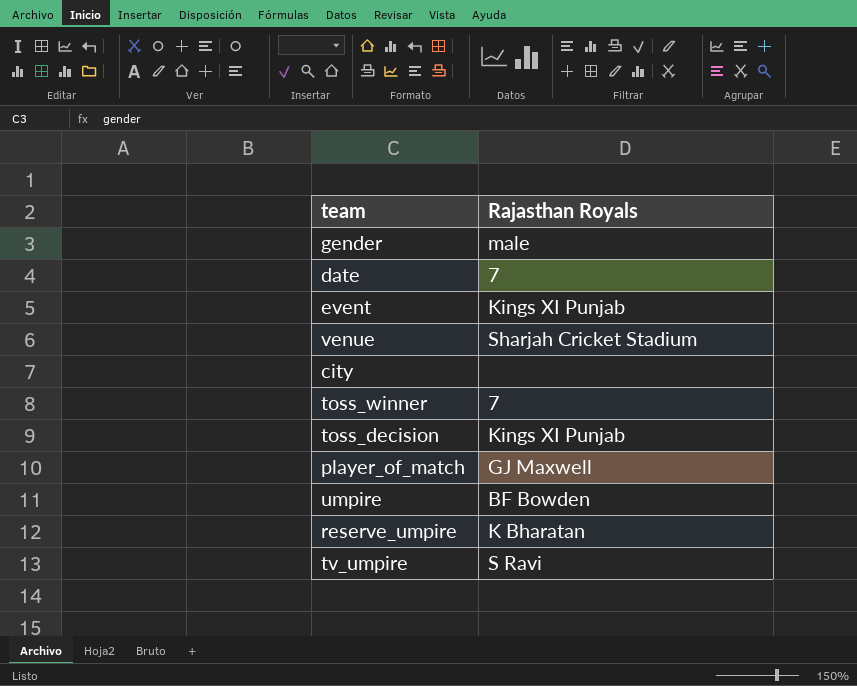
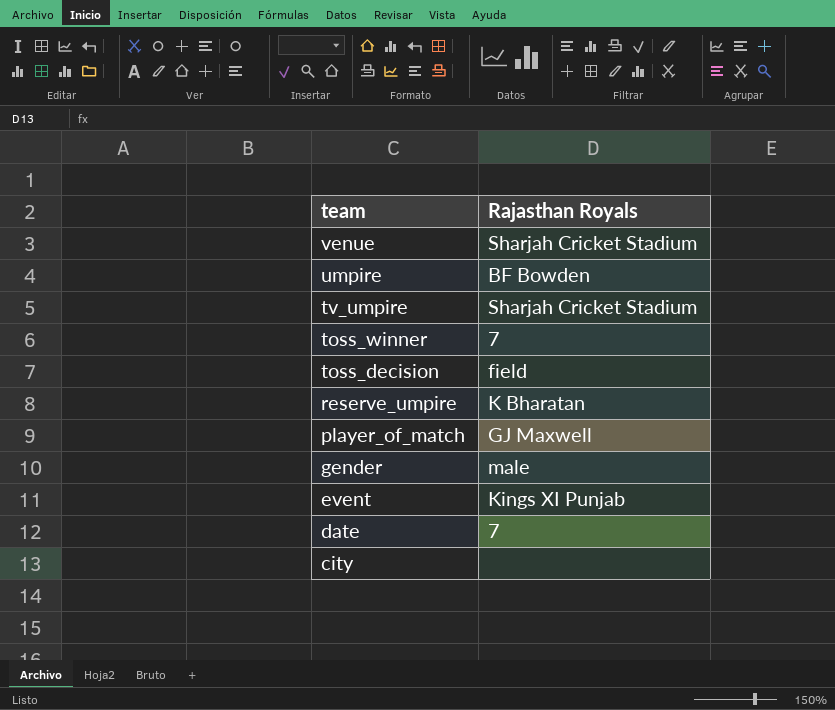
row order: none -> team descending
tv_umpire | Rajasthan Royals: S Ravi -> Sharjah Cricket Stadium
toss_decision | Rajasthan Royals: Kings XI Punjab -> field

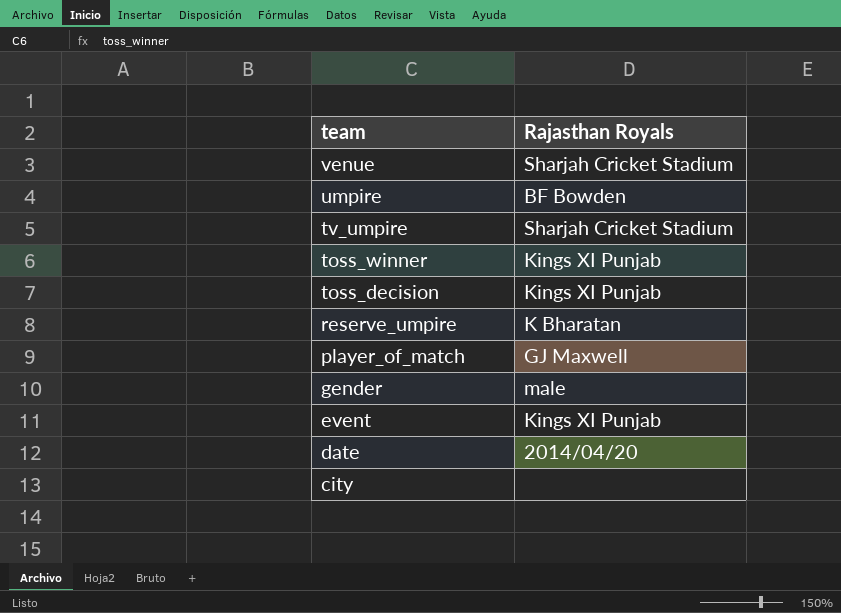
toss_winner | Rajasthan Royals: 7 -> Kings XI Punjab
toss_decision | Rajasthan Royals: field -> Kings XI Punjab
date | Rajasthan Royals: 7 -> 2014/04/20

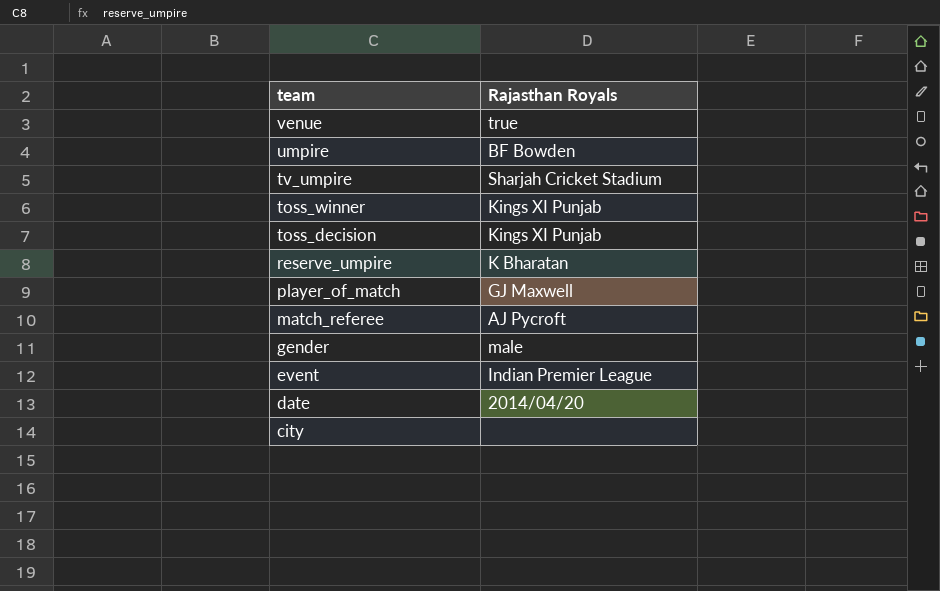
venue | Rajasthan Royals: Sharjah Cricket Stadium -> true
row match_referee: none -> AJ Pycroft
event | Rajasthan Royals: Kings XI Punjab -> Indian Premier League

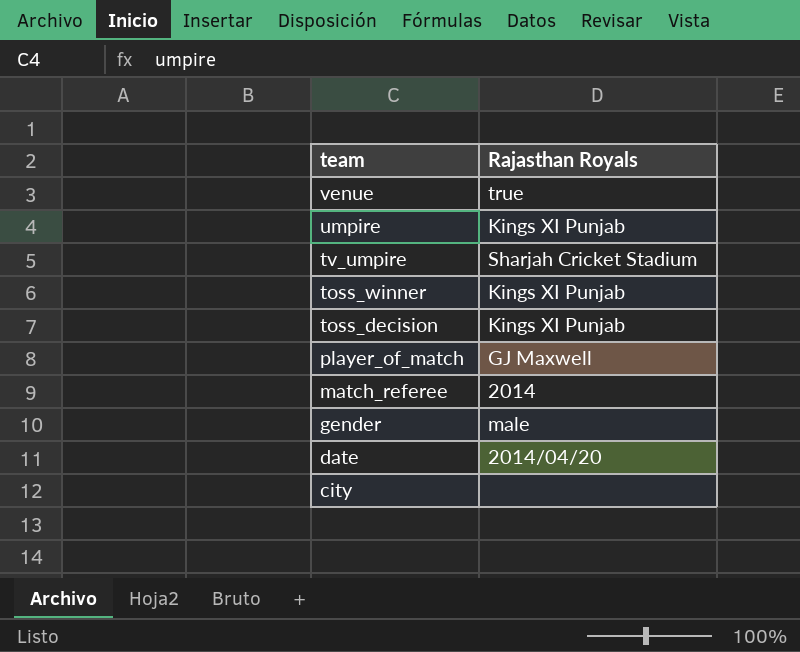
row reserve_umpire: K Bharatan -> none
row event: Indian Premier League -> none
umpire | Rajasthan Royals: BF Bowden -> Kings XI Punjab
match_referee | Rajasthan Royals: AJ Pycroft -> 2014

